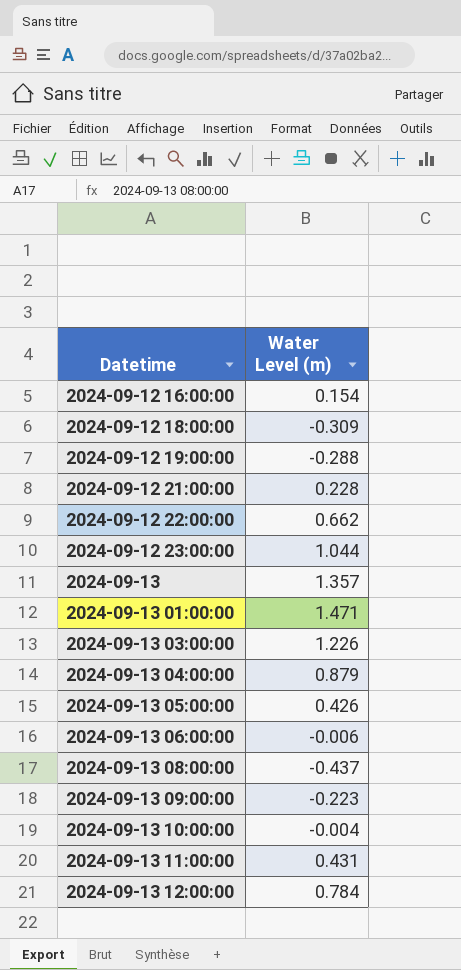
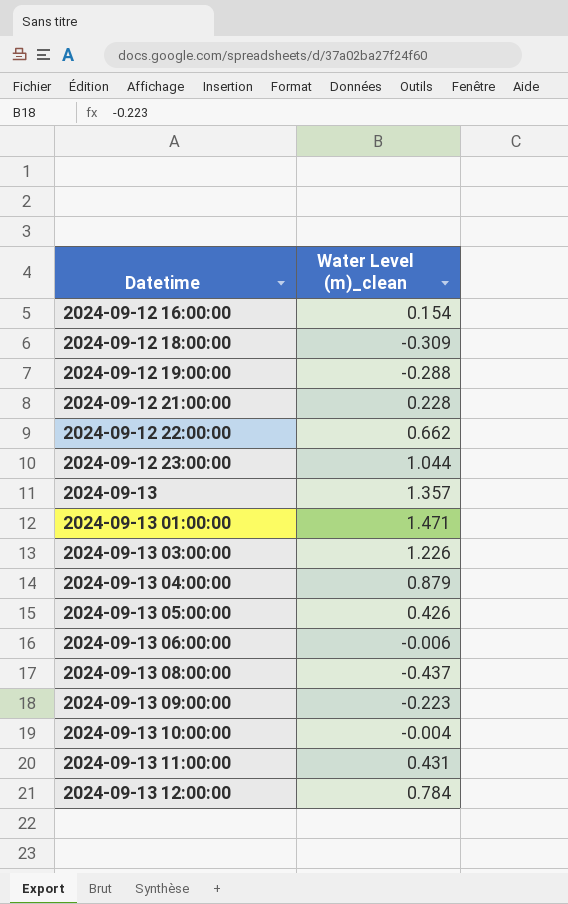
column name: Water Level (m) -> Water Level (m)_clean

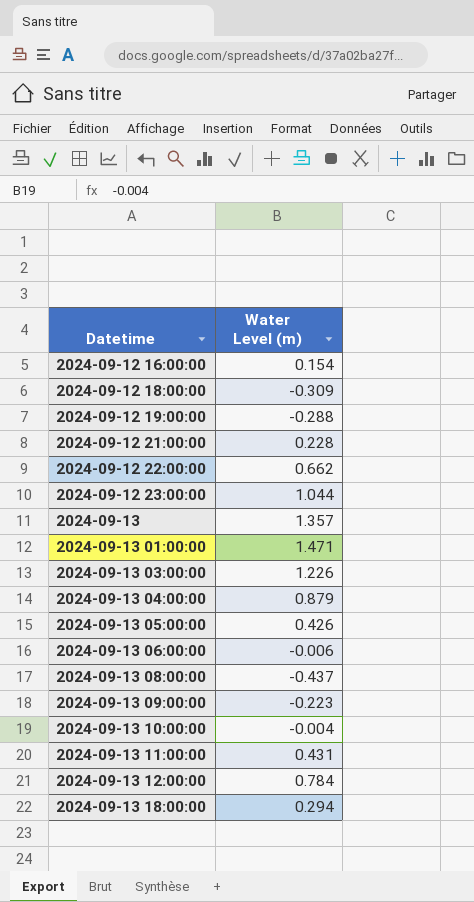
column name: Water Level (m)_clean -> Water Level (m)
row 2024-09-13 18:00:00: none -> 0.294

